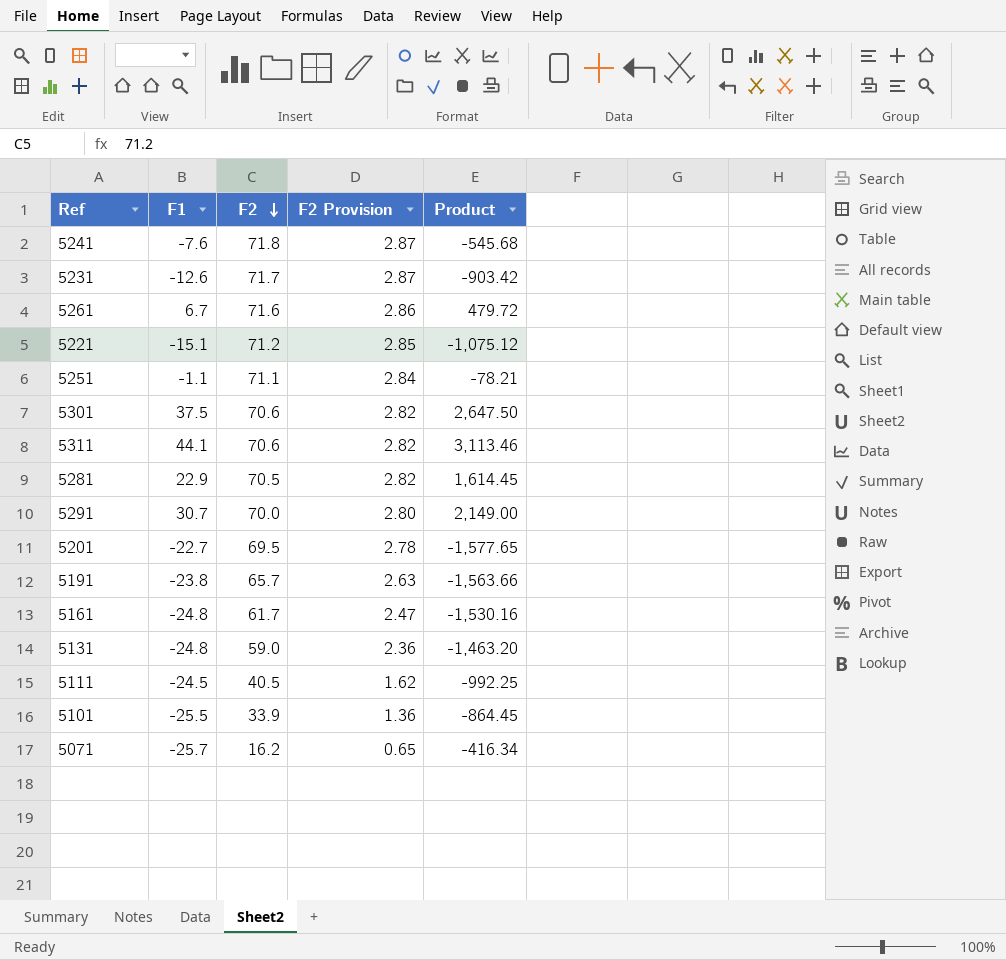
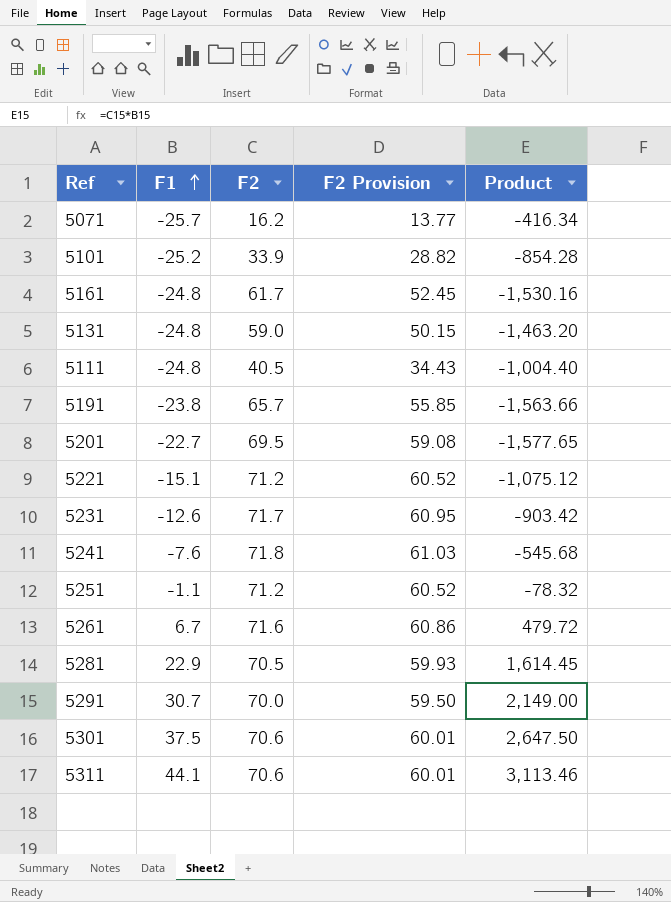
row order: F2 descending -> F1 ascending
column F2 Provision | formula: [F2] * 0.04 -> [F2] * 0.85
5101 | F1: -25.5 -> -25.2
5101 | Product: -864.45 -> -854.28
5111 | F1: -24.5 -> -24.8
5111 | Product: -992.25 -> -1,004.40
5251 | F2: 71.1 -> 71.2
5251 | Product: -78.21 -> -78.32

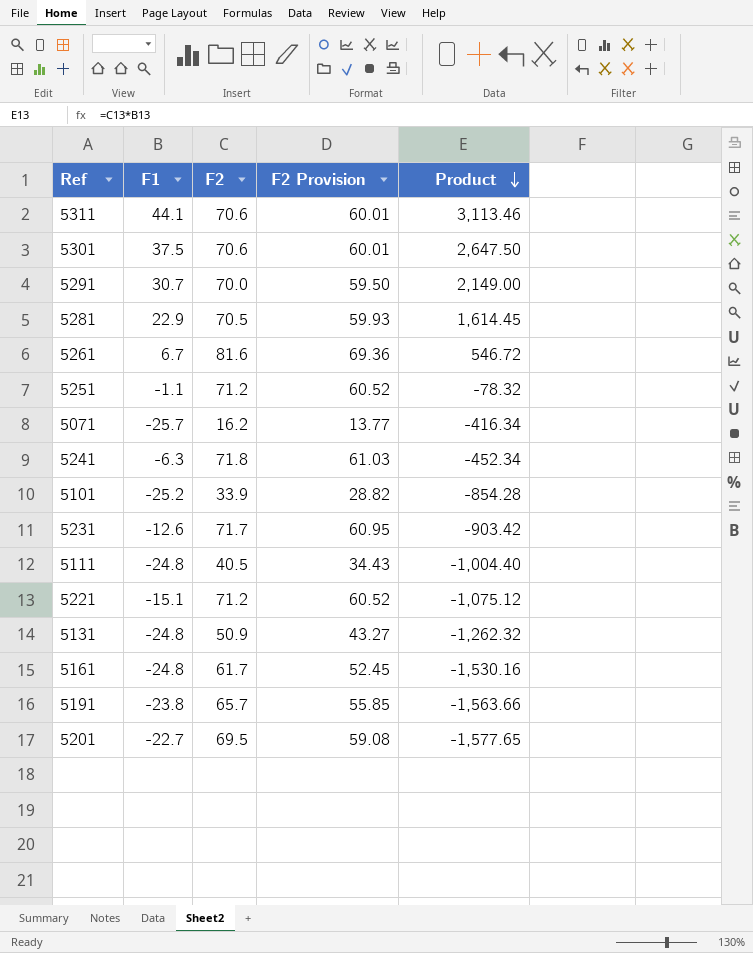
row order: F1 ascending -> Product descending
5261 | F2: 71.6 -> 81.6
5261 | F2 Provision: 60.86 -> 69.36
5261 | Product: 479.72 -> 546.72
5241 | F1: -7.6 -> -6.3
5241 | Product: -545.68 -> -452.34
5131 | F2: 59.0 -> 50.9
5131 | F2 Provision: 50.15 -> 43.27
5131 | Product: -1,463.20 -> -1,262.32

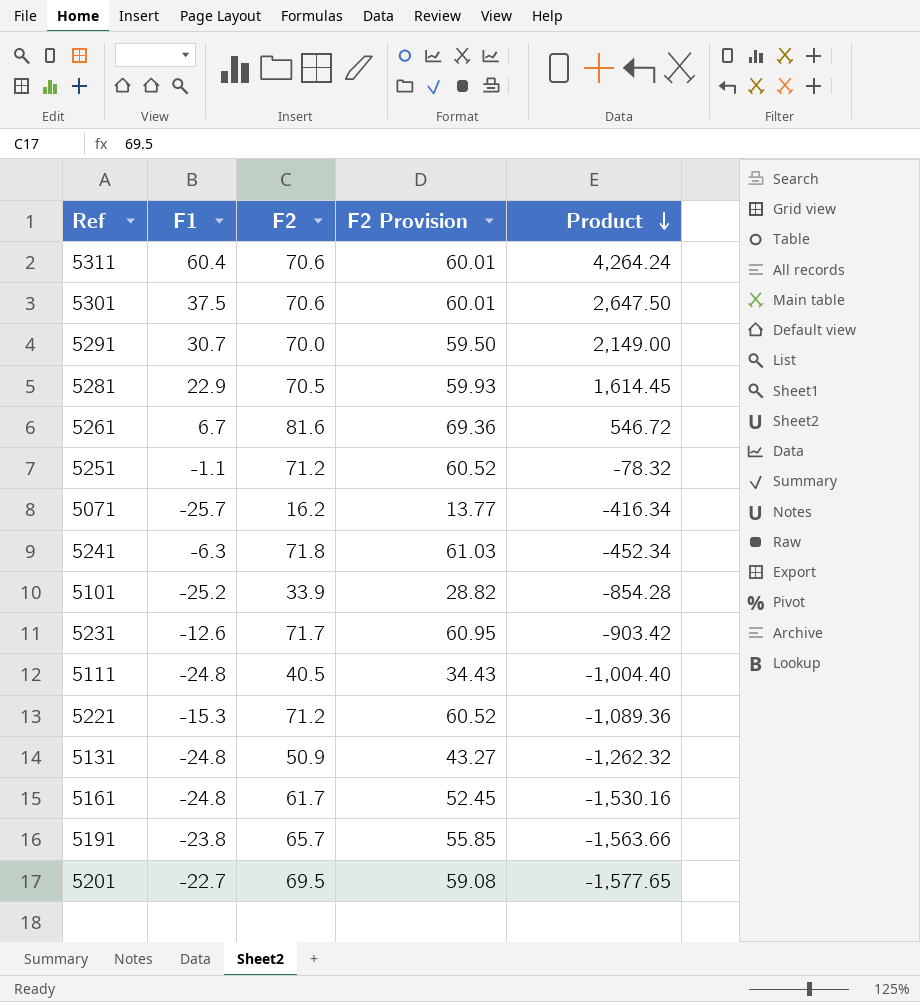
5311 | F1: 44.1 -> 60.4
5311 | Product: 3,113.46 -> 4,264.24
5221 | F1: -15.1 -> -15.3
5221 | Product: -1,075.12 -> -1,089.36

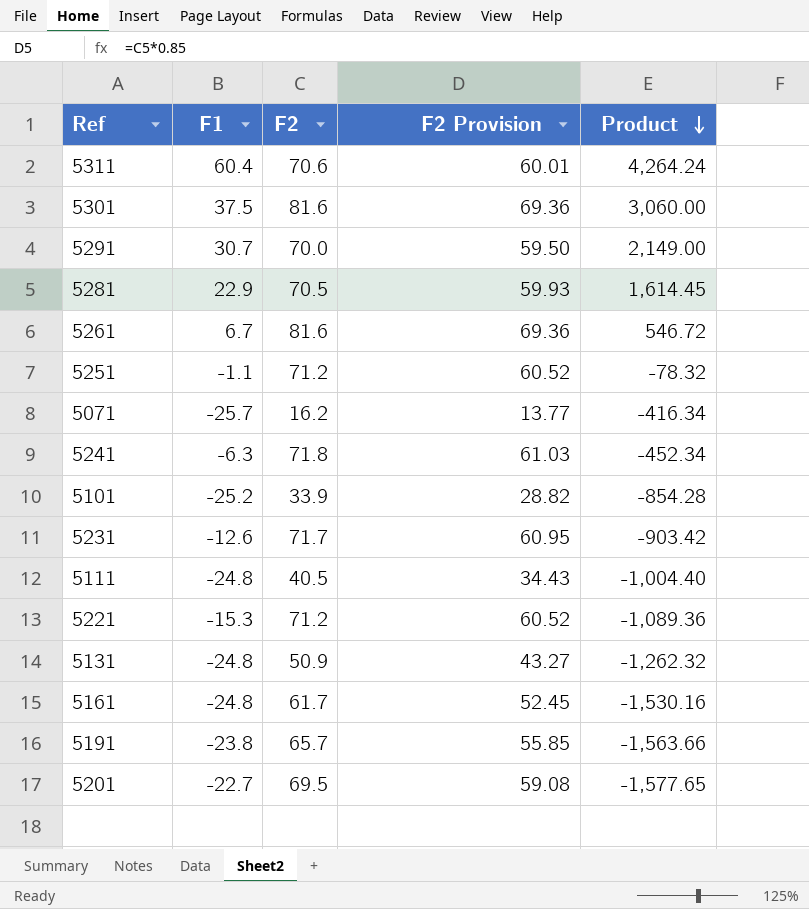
5301 | F2: 70.6 -> 81.6
5301 | F2 Provision: 60.01 -> 69.36
5301 | Product: 2,647.50 -> 3,060.00

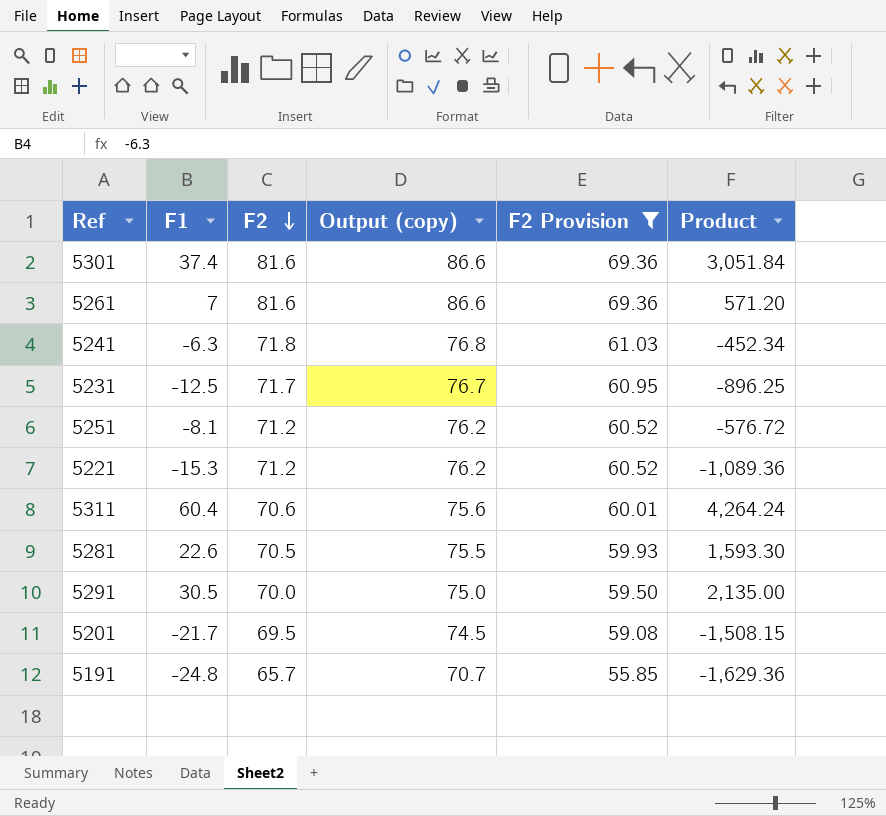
filter: none -> F2 Provision >= 55.85
row order: Product descending -> F2 descending
column Output (copy) | formula: none -> [F2] + 5
5301 | F1: 37.5 -> 37.4
5301 | Product: 3,060.00 -> 3,051.84
5261 | F1: 6.7 -> 7
5261 | Product: 546.72 -> 571.20
5231 | F1: -12.6 -> -12.5
5231 | Product: -903.42 -> -896.25
5251 | F1: -1.1 -> -8.1
5251 | Product: -78.32 -> -576.72
5281 | F1: 22.9 -> 22.6
5281 | Product: 1,614.45 -> 1,593.30
5291 | F1: 30.7 -> 30.5
5291 | Product: 2,149.00 -> 2,135.00
5201 | F1: -22.7 -> -21.7
5201 | Product: -1,577.65 -> -1,508.15
5191 | F1: -23.8 -> -24.8
5191 | Product: -1,563.66 -> -1,629.36

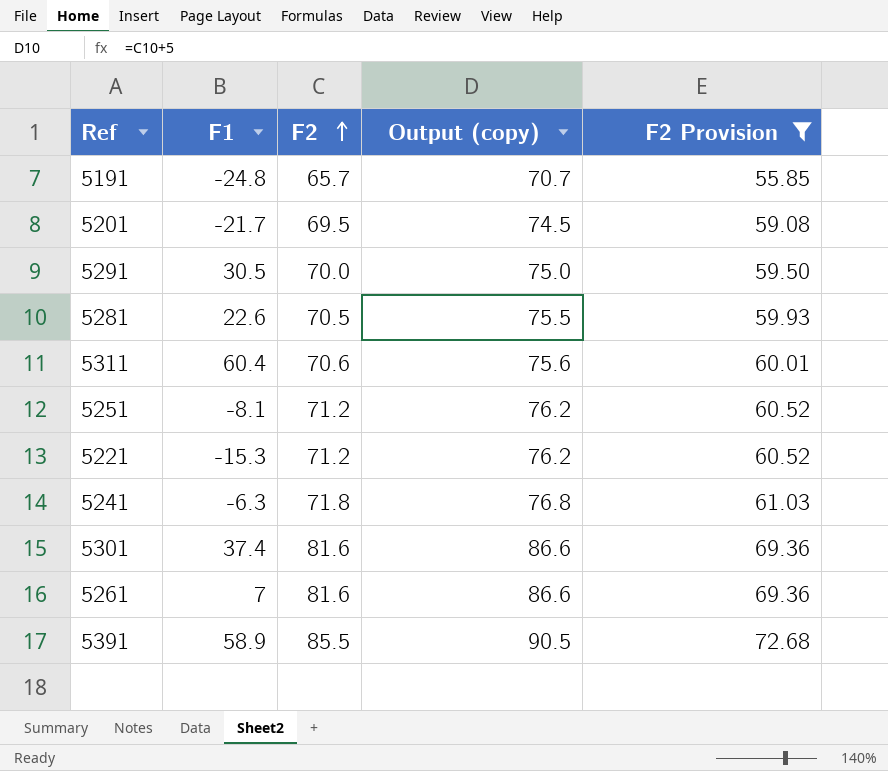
row order: F2 descending -> F2 ascending
column Product | formula: [F1] * [F2] -> none
row 5231: -12.5 | 71.7 | 76.7 | 60.95 | -896.25 -> none
row 5391: none -> 58.9 | 85.5 | 90.5 | 72.68

